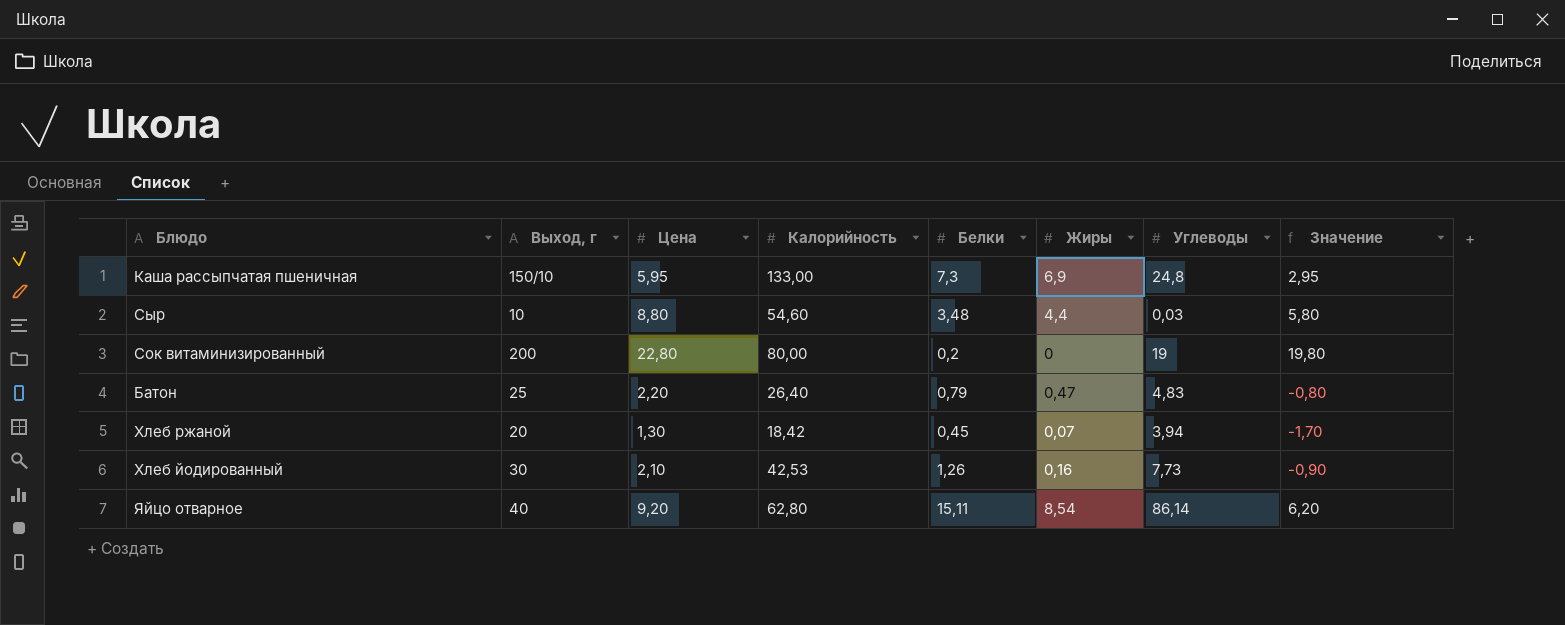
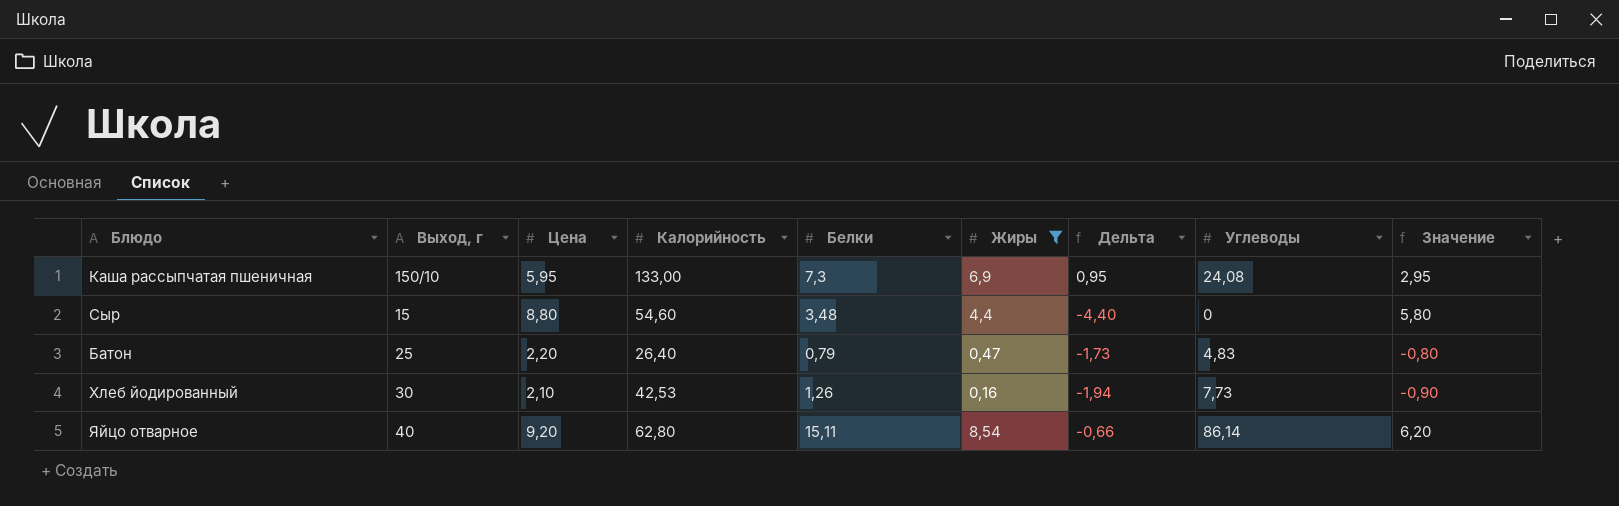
filter: none -> Жиры >= 0,16
column Дельта | formula: none -> [Жиры] - [Цена]
Каша рассыпчатая пшеничная | Углеводы: 24,8 -> 24,08
Сыр | Выход, г: 10 -> 15
Сыр | Углеводы: 0,03 -> 0

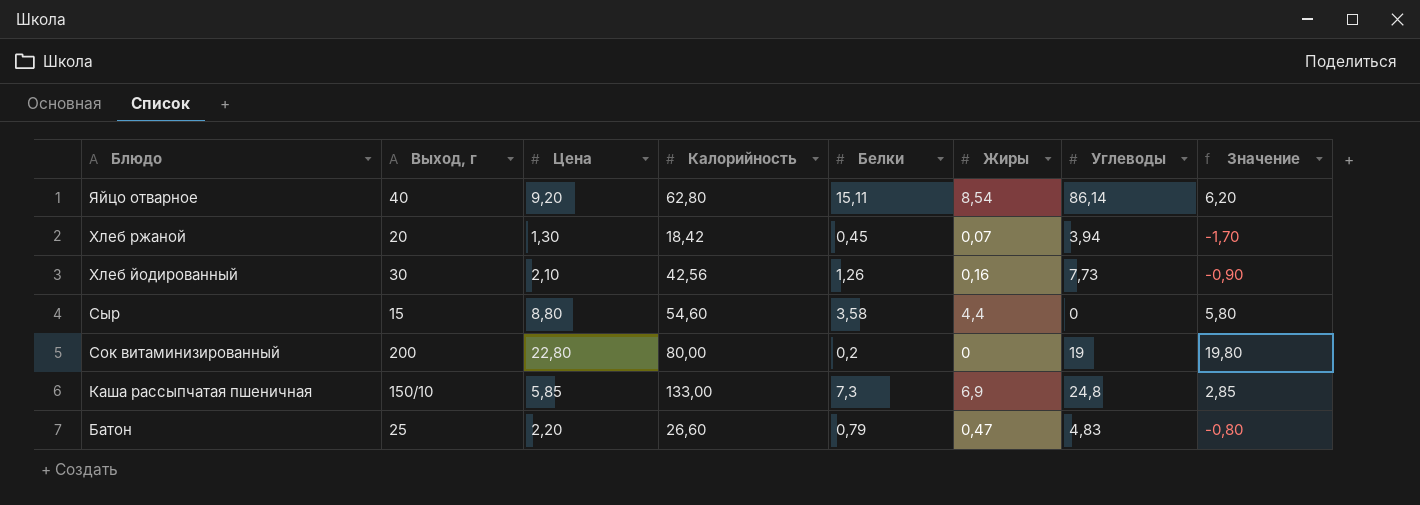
filter: Жиры >= 0,16 -> none
row order: none -> Блюдо descending
column Дельта | formula: [Жиры] - [Цена] -> none
Хлеб йодированный | Калорийность: 42,53 -> 42,56
Сыр | Белки: 3,48 -> 3,58
Каша рассыпчатая пшеничная | Цена: 5,95 -> 5,85
Каша рассыпчатая пшеничная | Углеводы: 24,08 -> 24,8
Каша рассыпчатая пшеничная | Значение: 2,95 -> 2,85
Батон | Калорийность: 26,40 -> 26,60

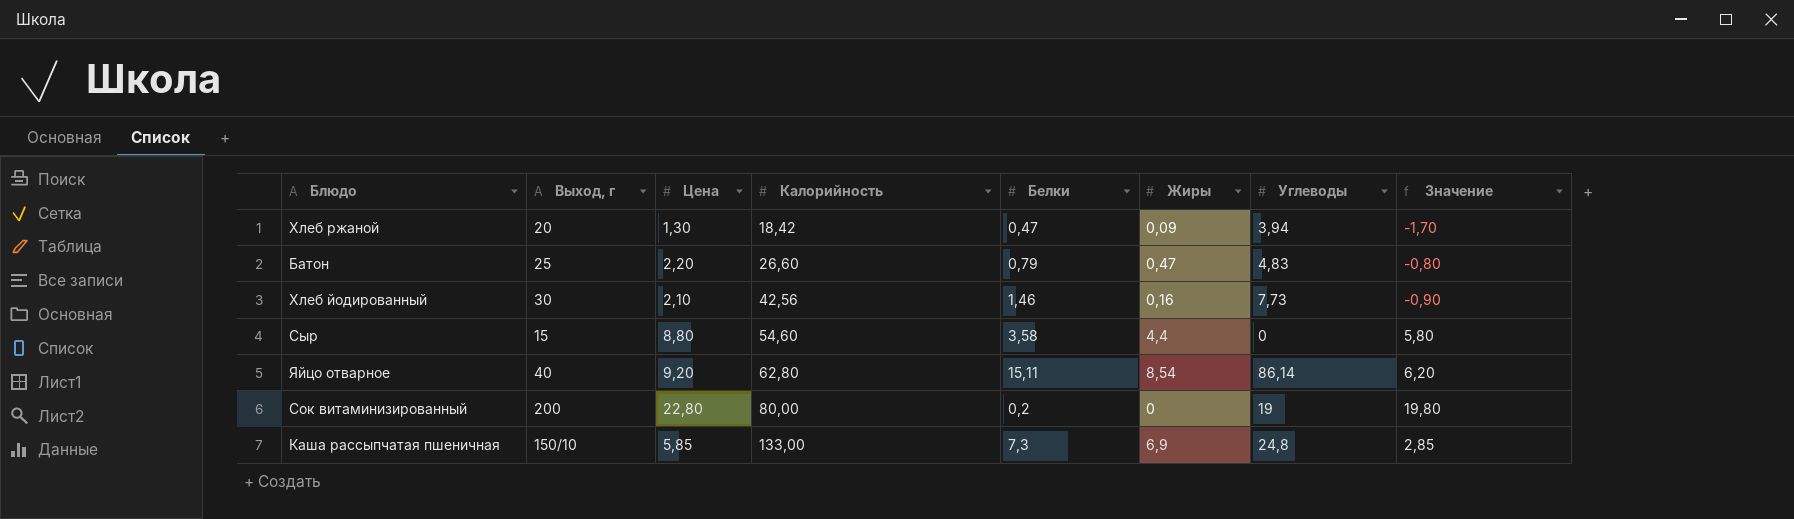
row order: Блюдо descending -> Калорийность ascending
Хлеб ржаной | Белки: 0,45 -> 0,47
Хлеб ржаной | Жиры: 0,07 -> 0,09
Хлеб йодированный | Белки: 1,26 -> 1,46

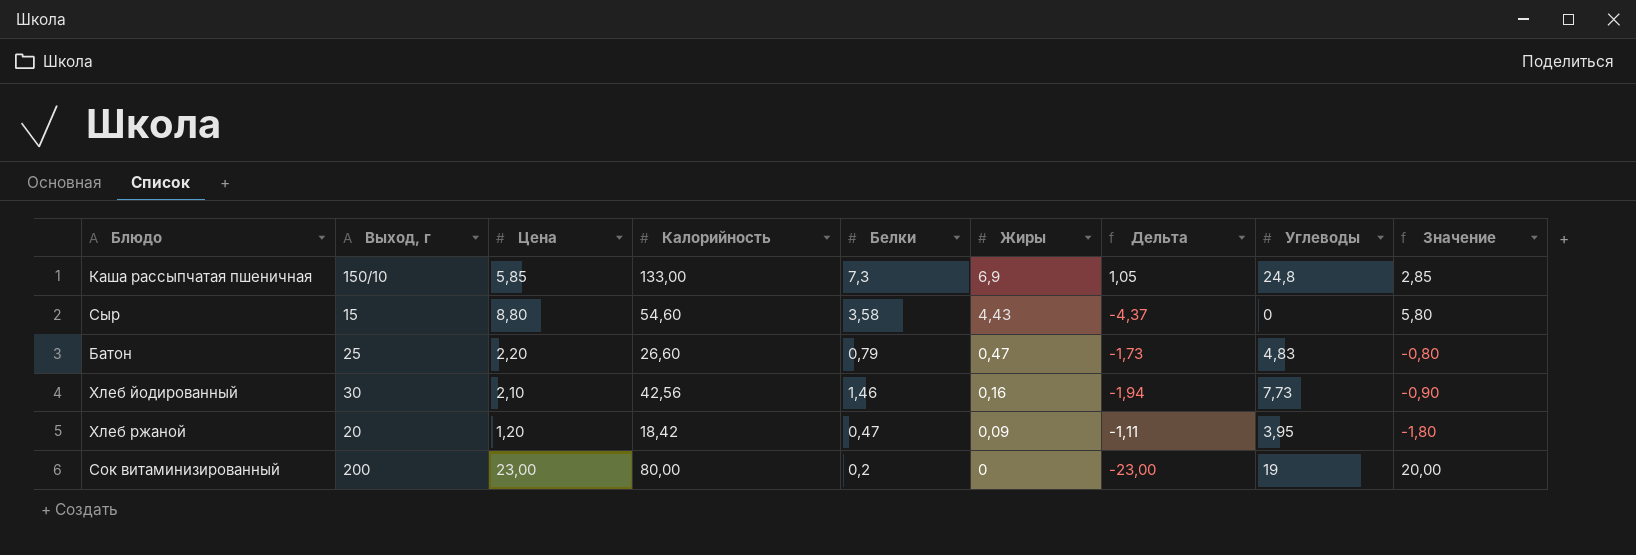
row order: Калорийность ascending -> Жиры descending
column Дельта | formula: none -> [Жиры] - [Цена]
row Яйцо отварное: 40 | 9,20 | 62,80 | 15,11 | 8,54 | 86,14 | 6,20 -> none
Сыр | Жиры: 4,4 -> 4,43
Хлеб ржаной | Цена: 1,30 -> 1,20
Хлеб ржаной | Углеводы: 3,94 -> 3,95
Хлеб ржаной | Значение: -1,70 -> -1,80
Сок витаминизированный | Цена: 22,80 -> 23,00
Сок витаминизированный | Значение: 19,80 -> 20,00

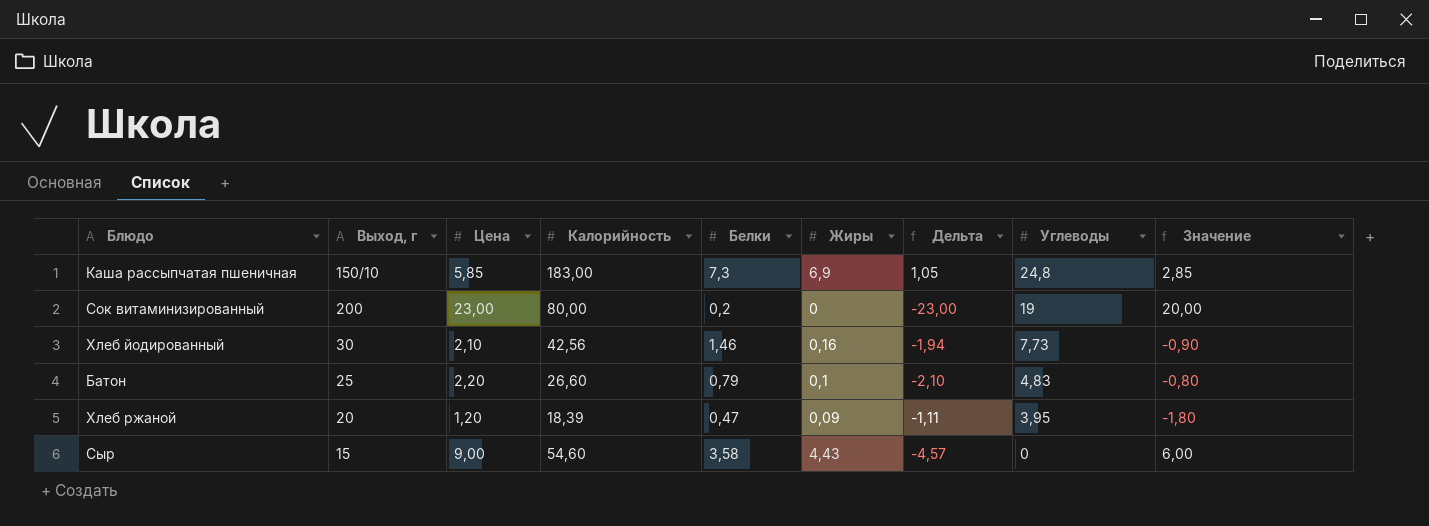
row order: Жиры descending -> Углеводы descending
Каша рассыпчатая пшеничная | Калорийность: 133,00 -> 183,00
Батон | Жиры: 0,47 -> 0,1
Батон | Дельта: -1,73 -> -2,10
Хлеб ржаной | Калорийность: 18,42 -> 18,39
Сыр | Цена: 8,80 -> 9,00
Сыр | Дельта: -4,37 -> -4,57
Сыр | Значение: 5,80 -> 6,00

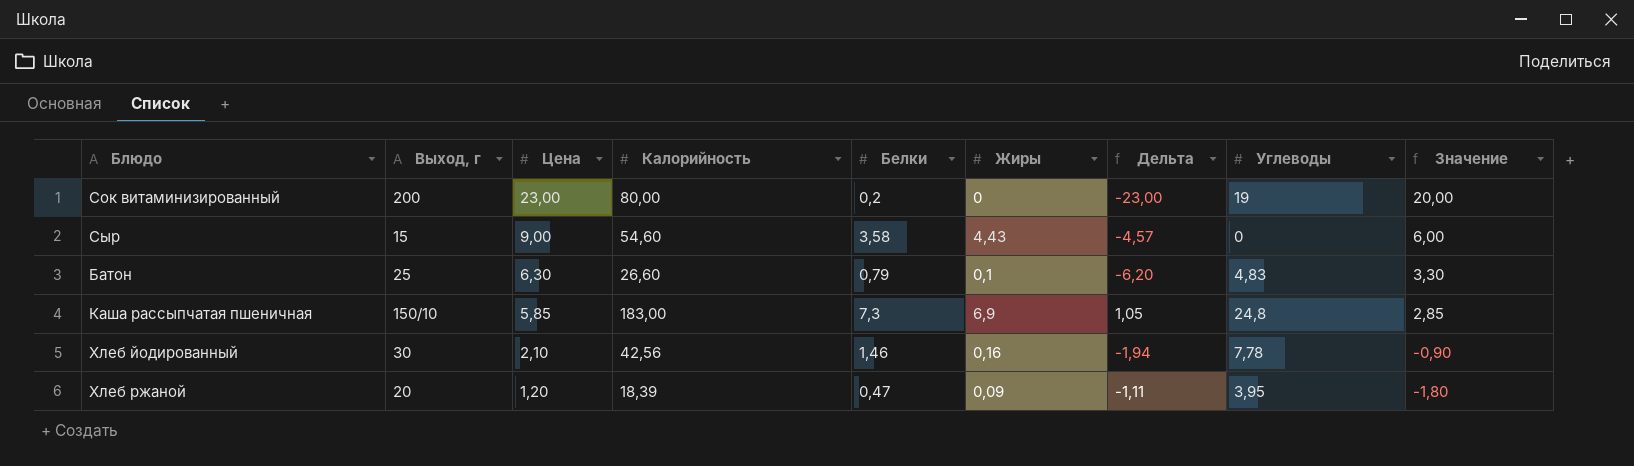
row order: Углеводы descending -> Цена descending
Батон | Цена: 2,20 -> 6,30
Батон | Дельта: -2,10 -> -6,20
Батон | Значение: -0,80 -> 3,30
Хлеб йодированный | Углеводы: 7,73 -> 7,78

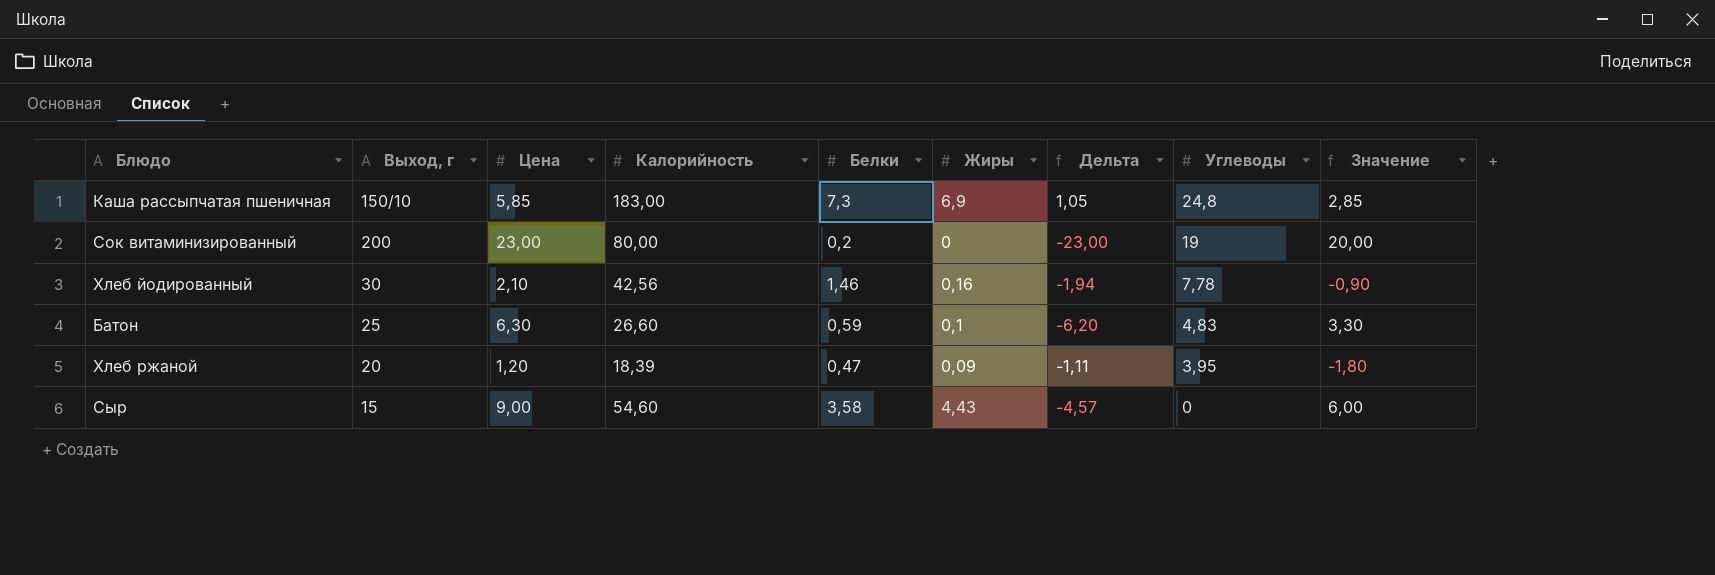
row order: Цена descending -> Углеводы descending
Батон | Белки: 0,79 -> 0,59

